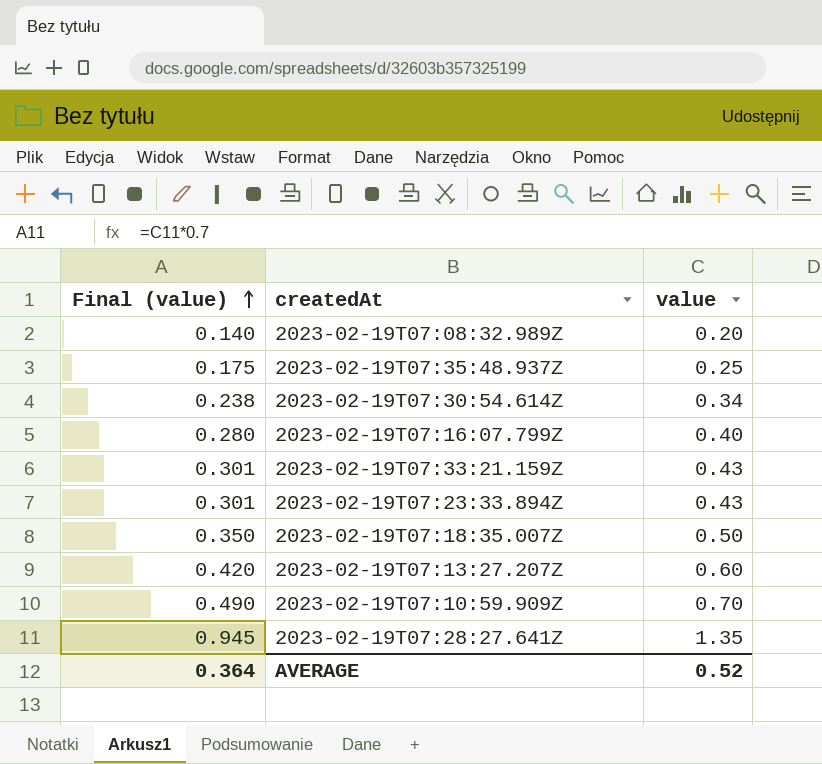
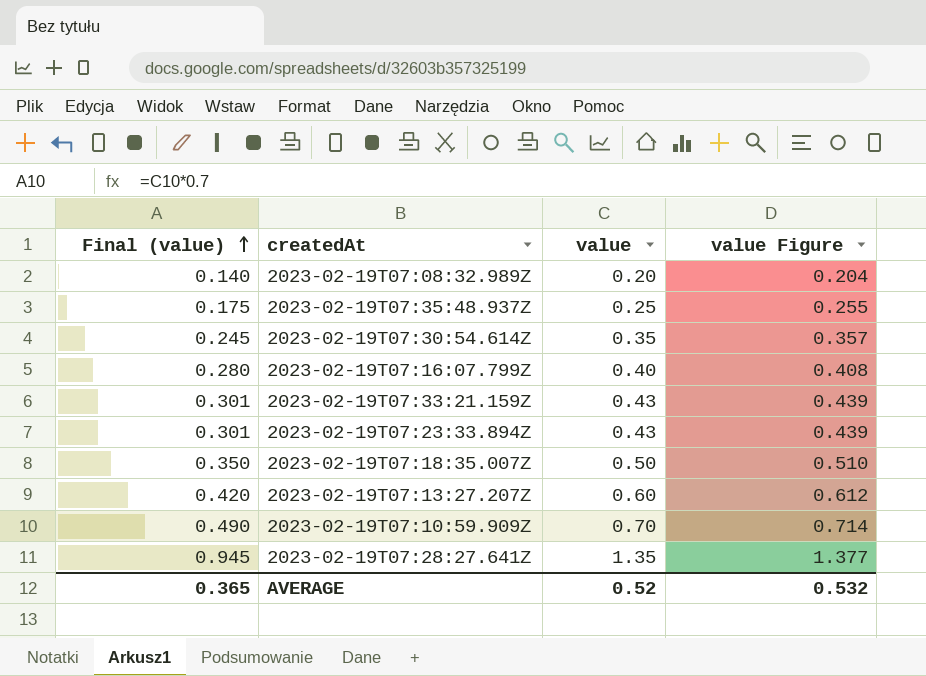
column value Figure | formula: none -> [value] * 1.02
2023-02-19T07:30:54.614Z | Final (value): 0.238 -> 0.245
2023-02-19T07:30:54.614Z | value: 0.34 -> 0.35
AVERAGE | Final (value): 0.364 -> 0.365

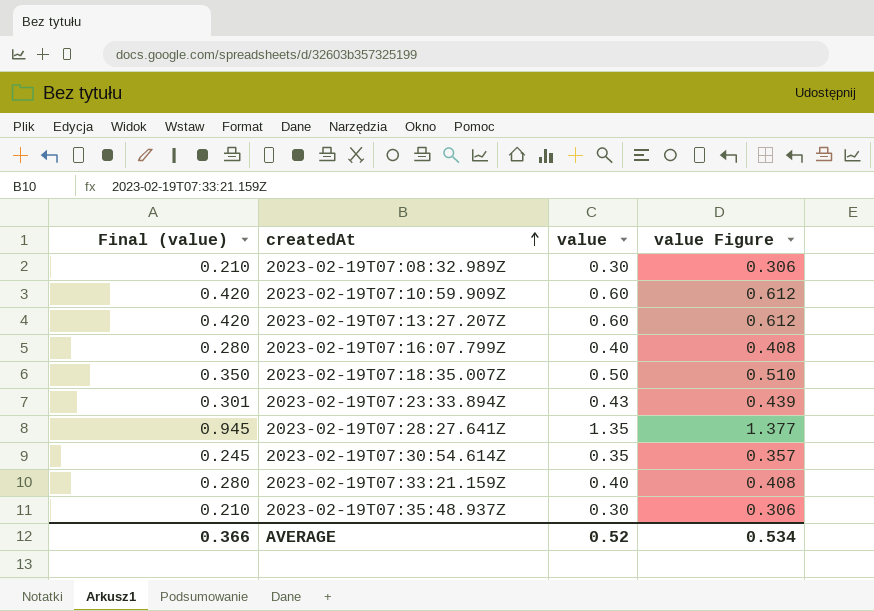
row order: Final (value) ascending -> createdAt ascending
2023-02-19T07:08:32.989Z | Final (value): 0.140 -> 0.210
2023-02-19T07:08:32.989Z | value: 0.20 -> 0.30
2023-02-19T07:08:32.989Z | value Figure: 0.204 -> 0.306
2023-02-19T07:10:59.909Z | Final (value): 0.490 -> 0.420
2023-02-19T07:10:59.909Z | value: 0.70 -> 0.60
2023-02-19T07:10:59.909Z | value Figure: 0.714 -> 0.612
2023-02-19T07:33:21.159Z | Final (value): 0.301 -> 0.280
2023-02-19T07:33:21.159Z | value: 0.43 -> 0.40
2023-02-19T07:33:21.159Z | value Figure: 0.439 -> 0.408
2023-02-19T07:35:48.937Z | Final (value): 0.175 -> 0.210
2023-02-19T07:35:48.937Z | value: 0.25 -> 0.30
2023-02-19T07:35:48.937Z | value Figure: 0.255 -> 0.306
AVERAGE | Final (value): 0.365 -> 0.366
AVERAGE | value Figure: 0.532 -> 0.534

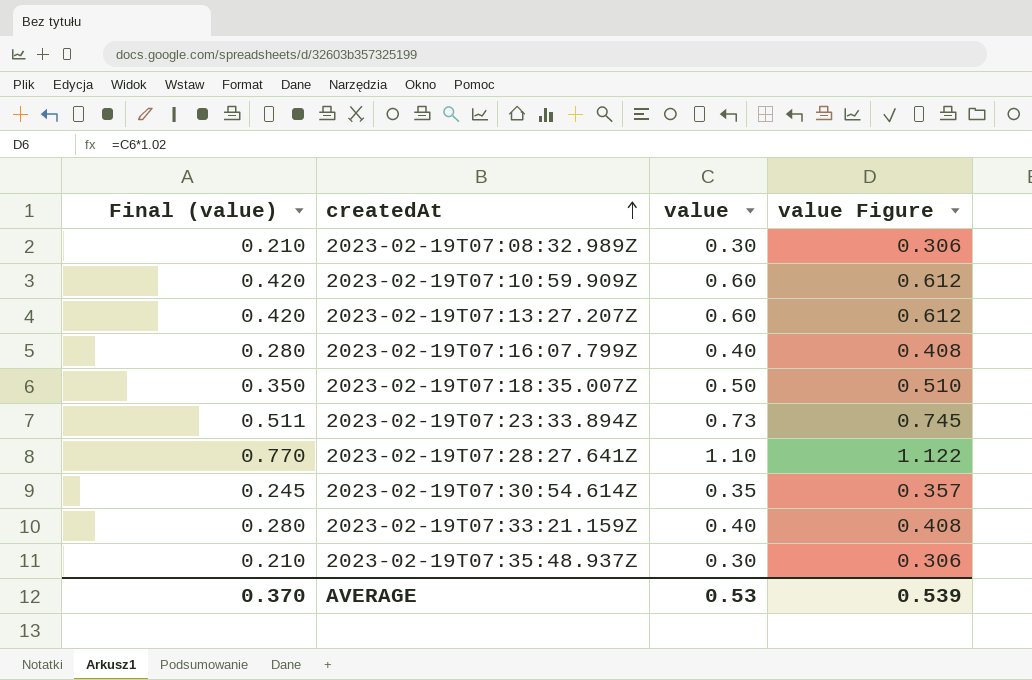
2023-02-19T07:23:33.894Z | Final (value): 0.301 -> 0.511
2023-02-19T07:23:33.894Z | value: 0.43 -> 0.73
2023-02-19T07:23:33.894Z | value Figure: 0.439 -> 0.745
2023-02-19T07:28:27.641Z | Final (value): 0.945 -> 0.770
2023-02-19T07:28:27.641Z | value: 1.35 -> 1.10
2023-02-19T07:28:27.641Z | value Figure: 1.377 -> 1.122
AVERAGE | Final (value): 0.366 -> 0.370
AVERAGE | value: 0.52 -> 0.53
AVERAGE | value Figure: 0.534 -> 0.539

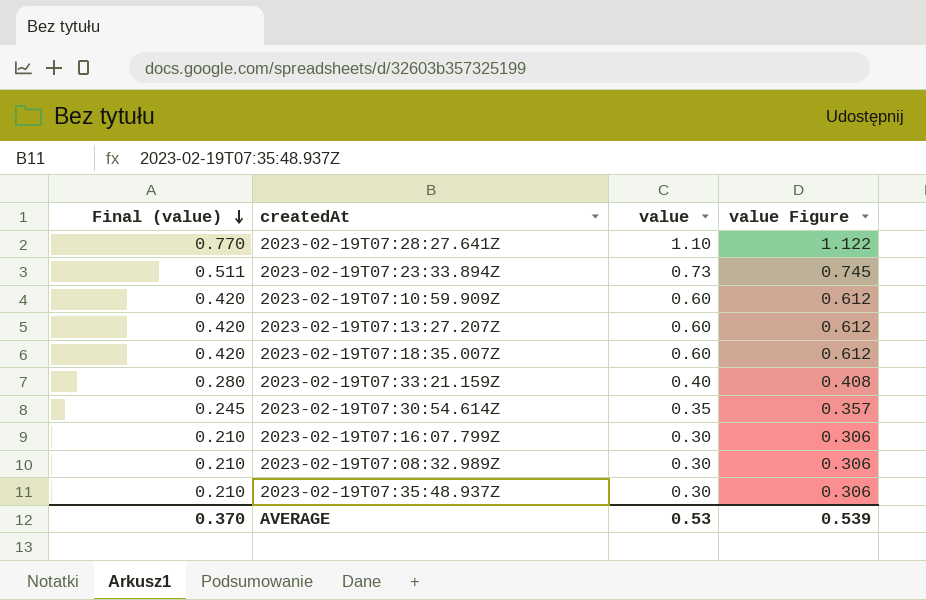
row order: createdAt ascending -> Final (value) descending
2023-02-19T07:18:35.007Z | Final (value): 0.350 -> 0.420
2023-02-19T07:18:35.007Z | value: 0.50 -> 0.60
2023-02-19T07:18:35.007Z | value Figure: 0.510 -> 0.612
2023-02-19T07:16:07.799Z | Final (value): 0.280 -> 0.210
2023-02-19T07:16:07.799Z | value: 0.40 -> 0.30
2023-02-19T07:16:07.799Z | value Figure: 0.408 -> 0.306

